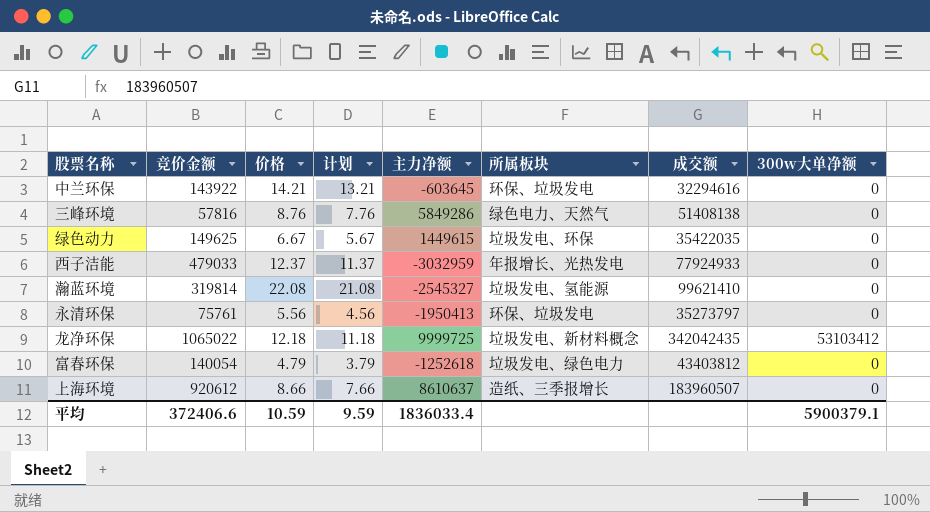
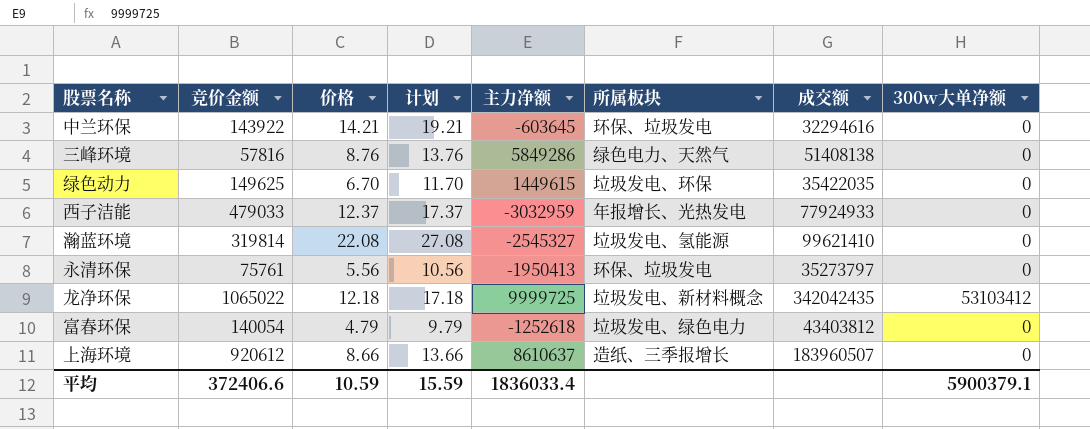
column 计划 | formula: [价格] - 1 -> [价格] + 5
绿色动力 | 价格: 6.67 -> 6.70
平均 | 计划: 9.59 -> 15.59

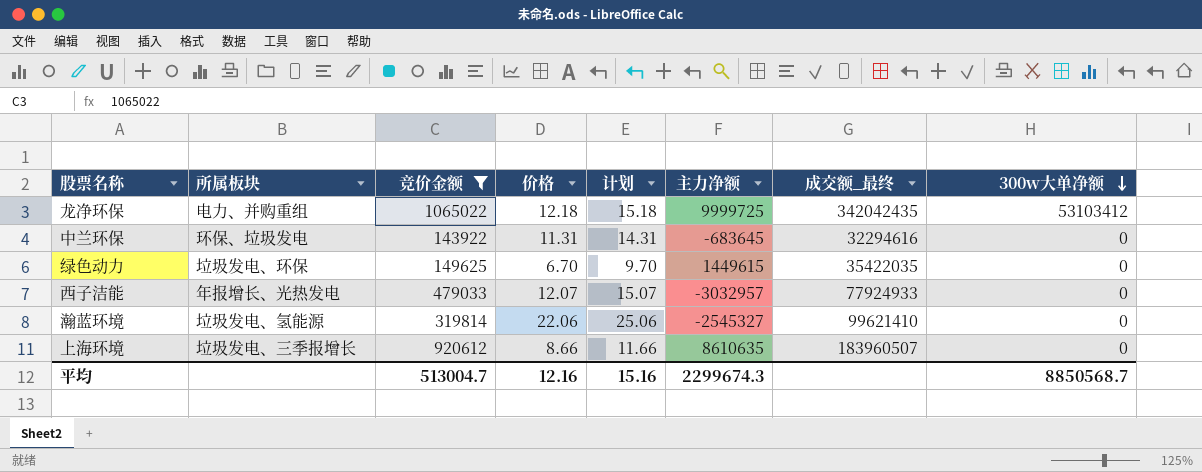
filter: none -> 竞价金额 >= 143922
row order: none -> 300w大单净额 descending
column 所属板块 | position: 6 -> 2
column 计划 | formula: [价格] + 5 -> [价格] + 3
column name: 成交额 -> 成交额_最终
龙净环保 | 所属板块: 垃圾发电、新材料概念 -> 电力、并购重组
中兰环保 | 价格: 14.21 -> 11.31
中兰环保 | 主力净额: -603645 -> -683645
西子洁能 | 价格: 12.37 -> 12.07
西子洁能 | 主力净额: -3032959 -> -3032957
瀚蓝环境 | 价格: 22.08 -> 22.06
上海环境 | 所属板块: 造纸、三季报增长 -> 垃圾发电、三季报增长
上海环境 | 主力净额: 8610637 -> 8610635
平均 | 竞价金额: 372406.6 -> 513004.7
平均 | 价格: 10.59 -> 12.16
平均 | 计划: 15.59 -> 15.16
平均 | 主力净额: 1836033.4 -> 2299674.3
平均 | 300w大单净额: 5900379.1 -> 8850568.7

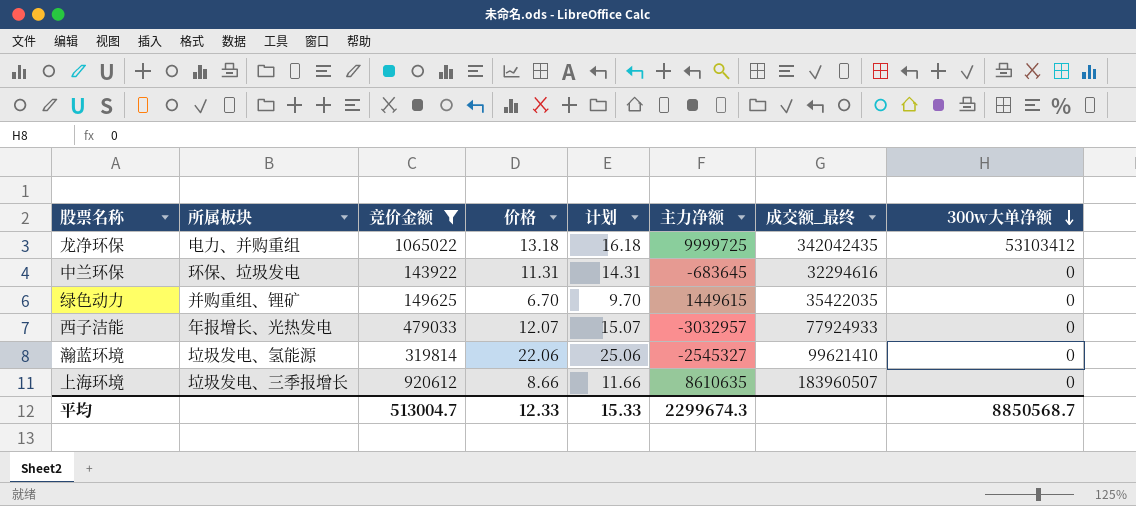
龙净环保 | 价格: 12.18 -> 13.18
龙净环保 | 计划: 15.18 -> 16.18
绿色动力 | 所属板块: 垃圾发电、环保 -> 并购重组、锂矿
平均 | 价格: 12.16 -> 12.33
平均 | 计划: 15.16 -> 15.33

